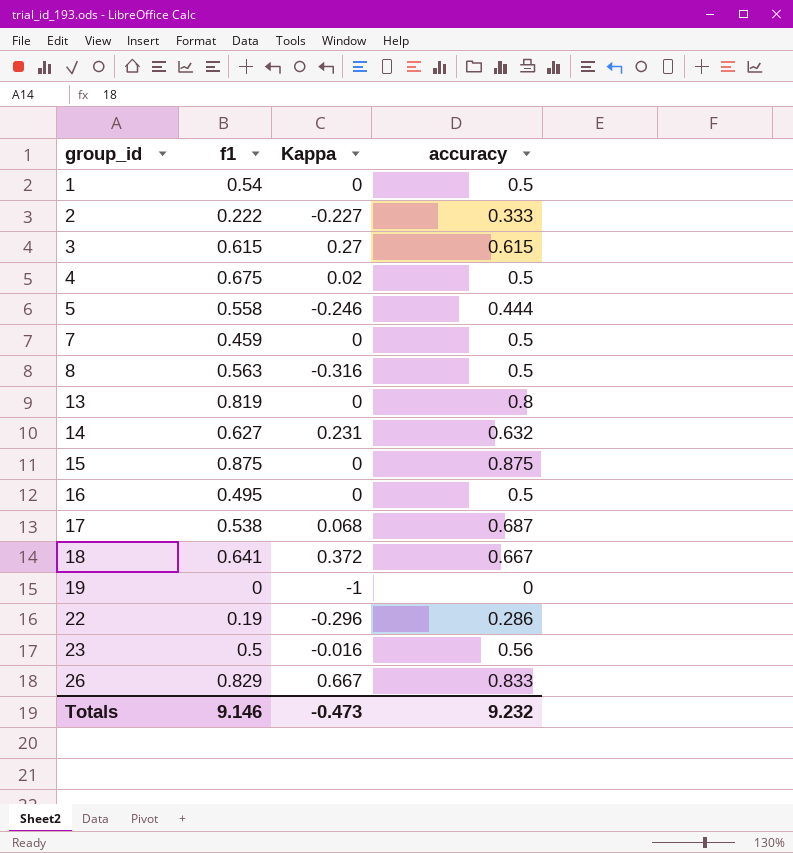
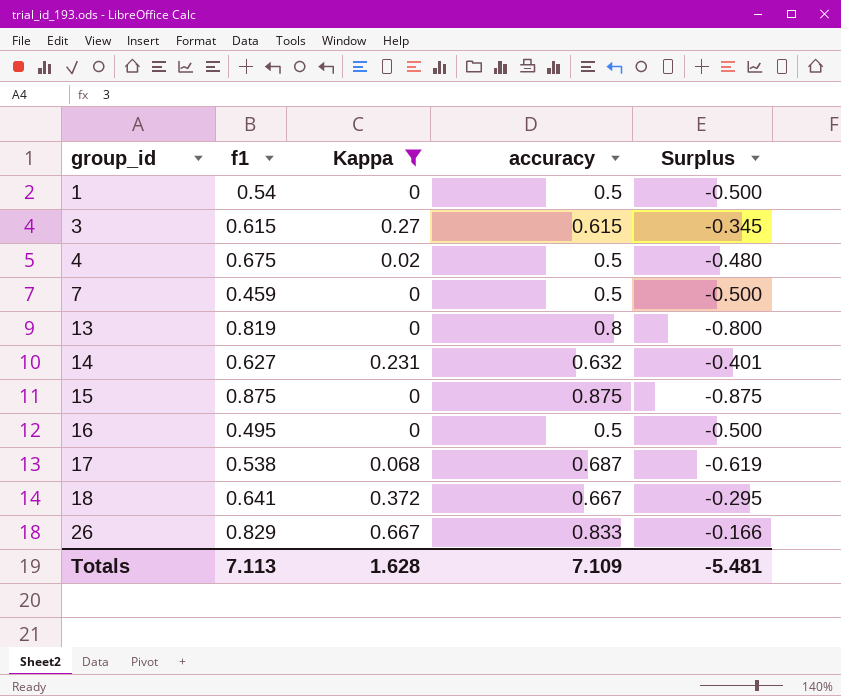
filter: none -> Kappa >= 0
column Surplus | formula: none -> [Kappa] - [accuracy]
Totals | f1: 9.146 -> 7.113
Totals | Kappa: -0.473 -> 1.628
Totals | accuracy: 9.232 -> 7.109

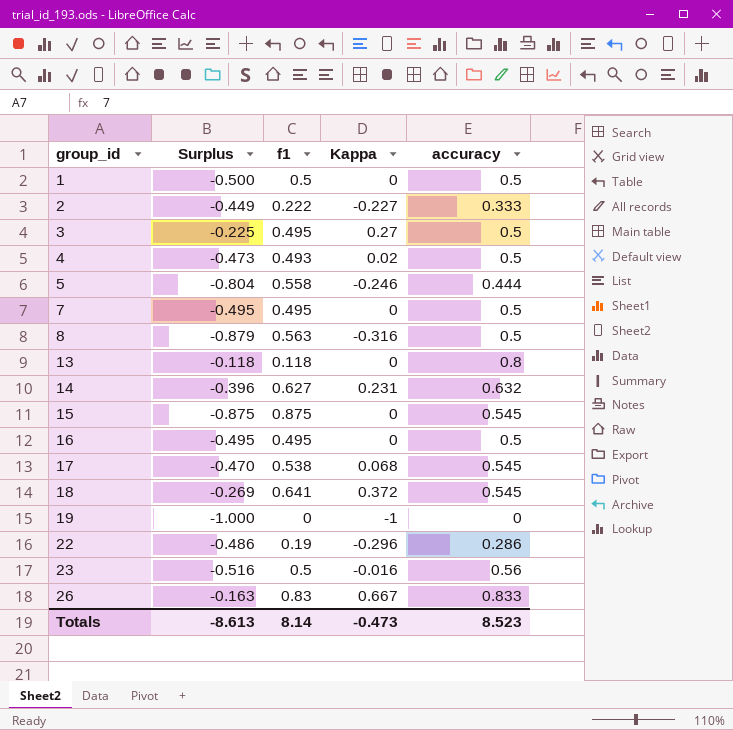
filter: Kappa >= 0 -> none
column Surplus | formula: [Kappa] - [accuracy] -> [Kappa] - [f1]
column Surplus | position: 5 -> 2
1 | f1: 0.54 -> 0.5
3 | f1: 0.615 -> 0.495
3 | accuracy: 0.615 -> 0.5
4 | f1: 0.675 -> 0.493
7 | f1: 0.459 -> 0.495
13 | f1: 0.819 -> 0.118
15 | accuracy: 0.875 -> 0.545
17 | accuracy: 0.687 -> 0.545
18 | accuracy: 0.667 -> 0.545
26 | f1: 0.829 -> 0.83
Totals | Surplus: -5.481 -> -8.613
Totals | f1: 7.113 -> 8.14
Totals | Kappa: 1.628 -> -0.473
Totals | accuracy: 7.109 -> 8.523

